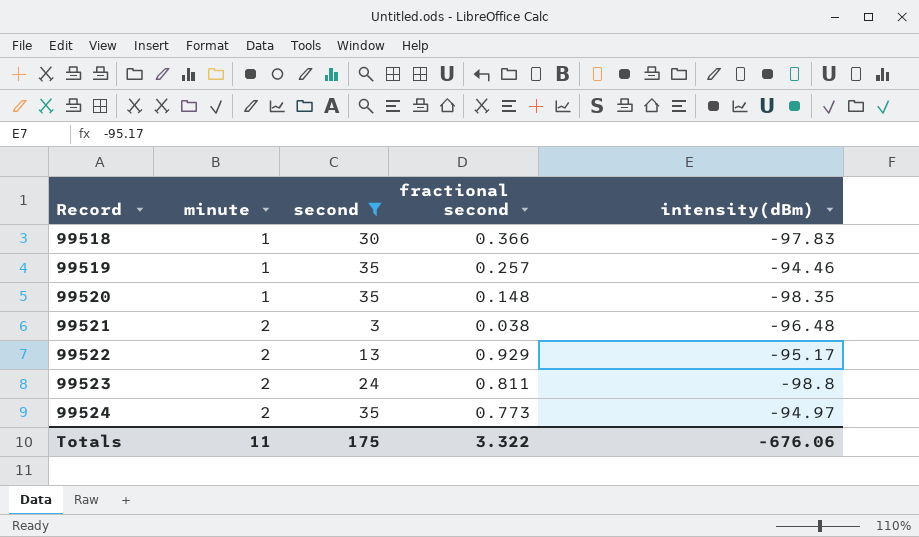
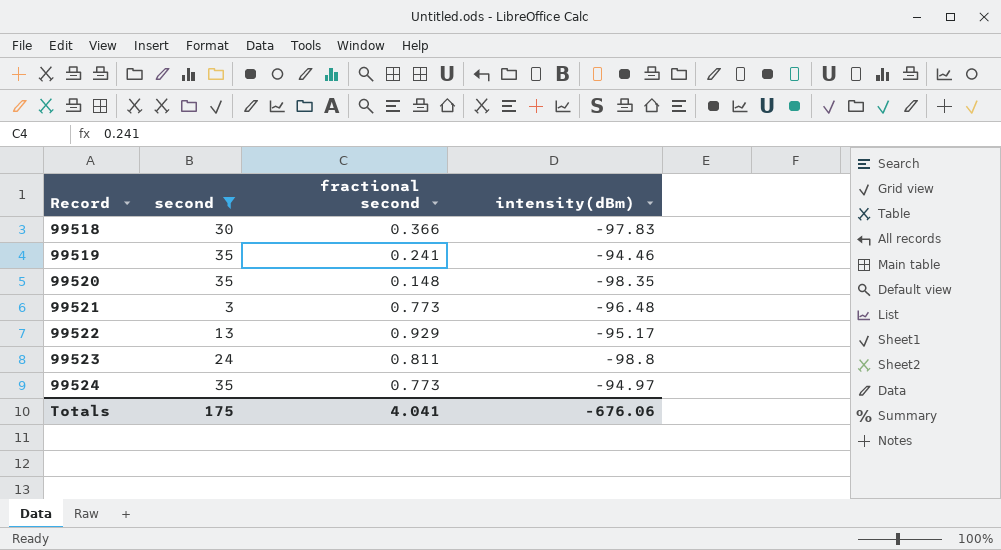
column minute | position: 2 -> none
99519 | fractional second: 0.257 -> 0.241
99521 | fractional second: 0.038 -> 0.773
Totals | fractional second: 3.322 -> 4.041

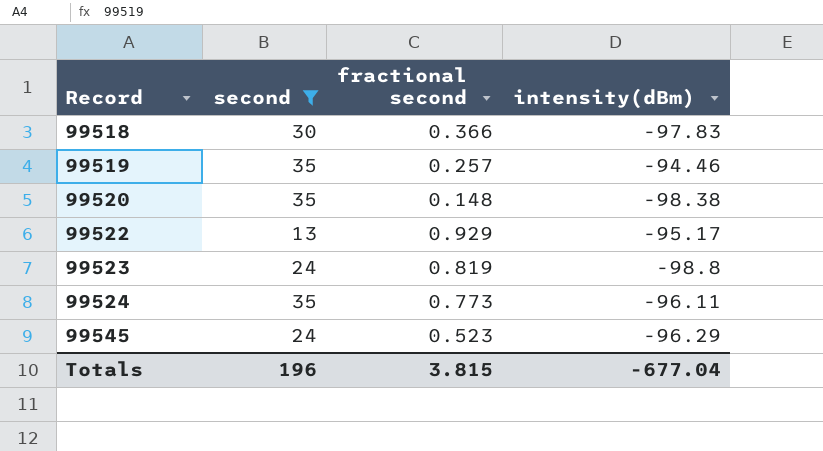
row 99521: 3 | 0.773 | -96.48 -> none
99519 | fractional second: 0.241 -> 0.257
99520 | intensity(dBm): -98.35 -> -98.38
99523 | fractional second: 0.811 -> 0.819
99524 | intensity(dBm): -94.97 -> -96.11
row 99545: none -> 24 | 0.523 | -96.29
Totals | second: 175 -> 196
Totals | fractional second: 4.041 -> 3.815
Totals | intensity(dBm): -676.06 -> -677.04

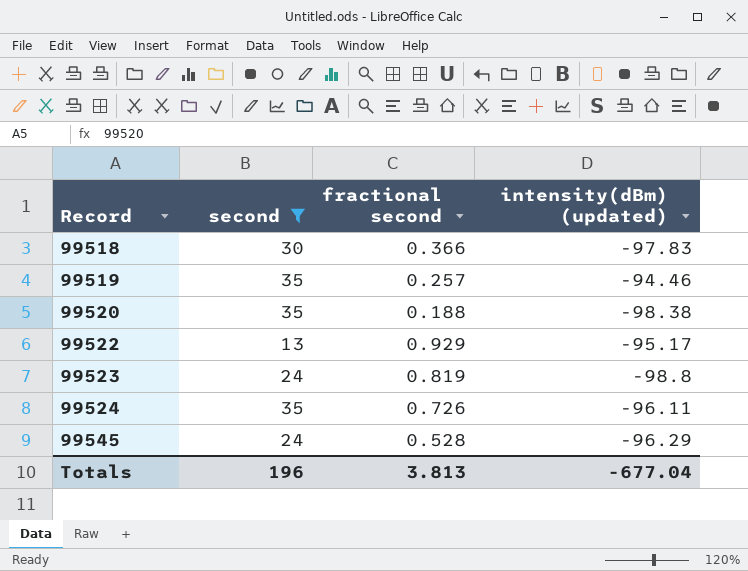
column name: intensity(dBm) -> intensity(dBm) (updated)
99520 | fractional second: 0.148 -> 0.188
99524 | fractional second: 0.773 -> 0.726
99545 | fractional second: 0.523 -> 0.528
Totals | fractional second: 3.815 -> 3.813

